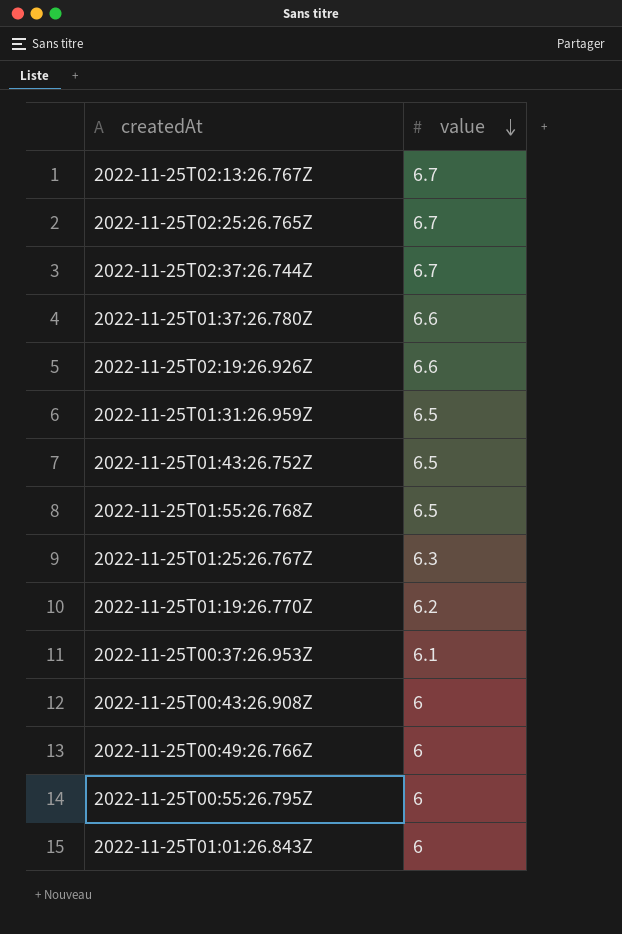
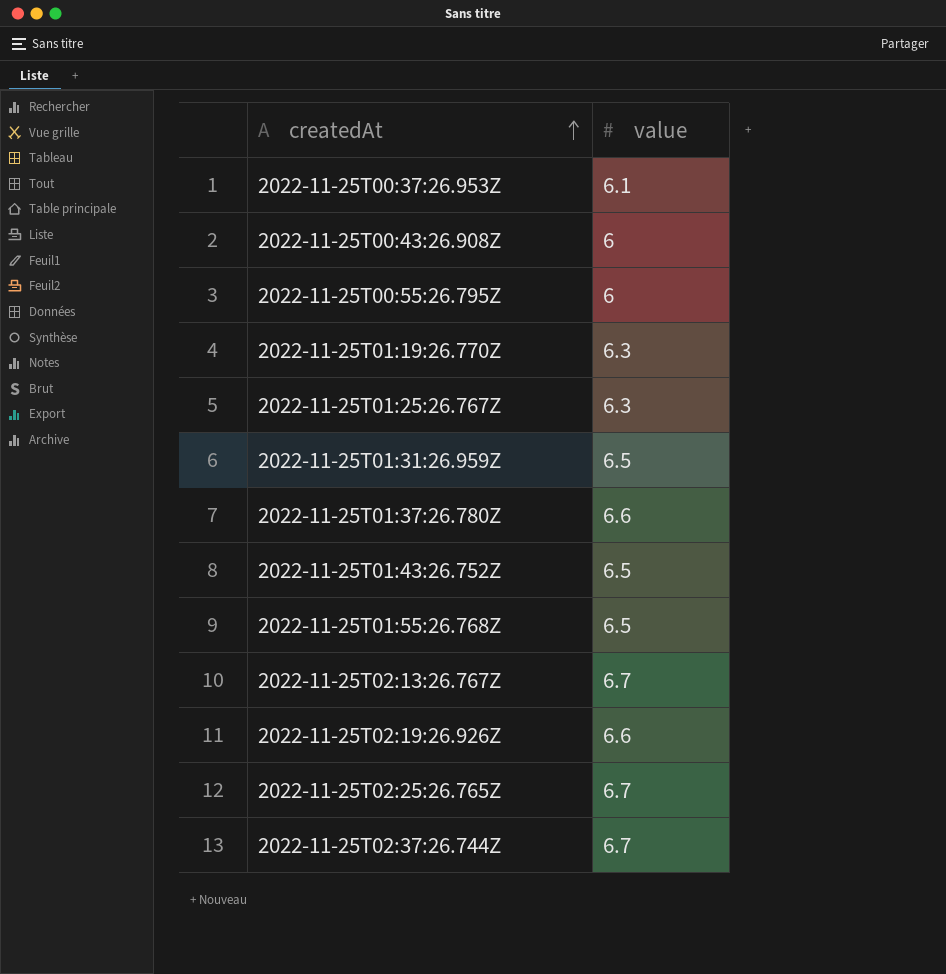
row order: value descending -> createdAt ascending
row 2022-11-25T00:49:26.766Z: 6 -> none
row 2022-11-25T01:01:26.843Z: 6 -> none
2022-11-25T01:19:26.770Z | value: 6.2 -> 6.3

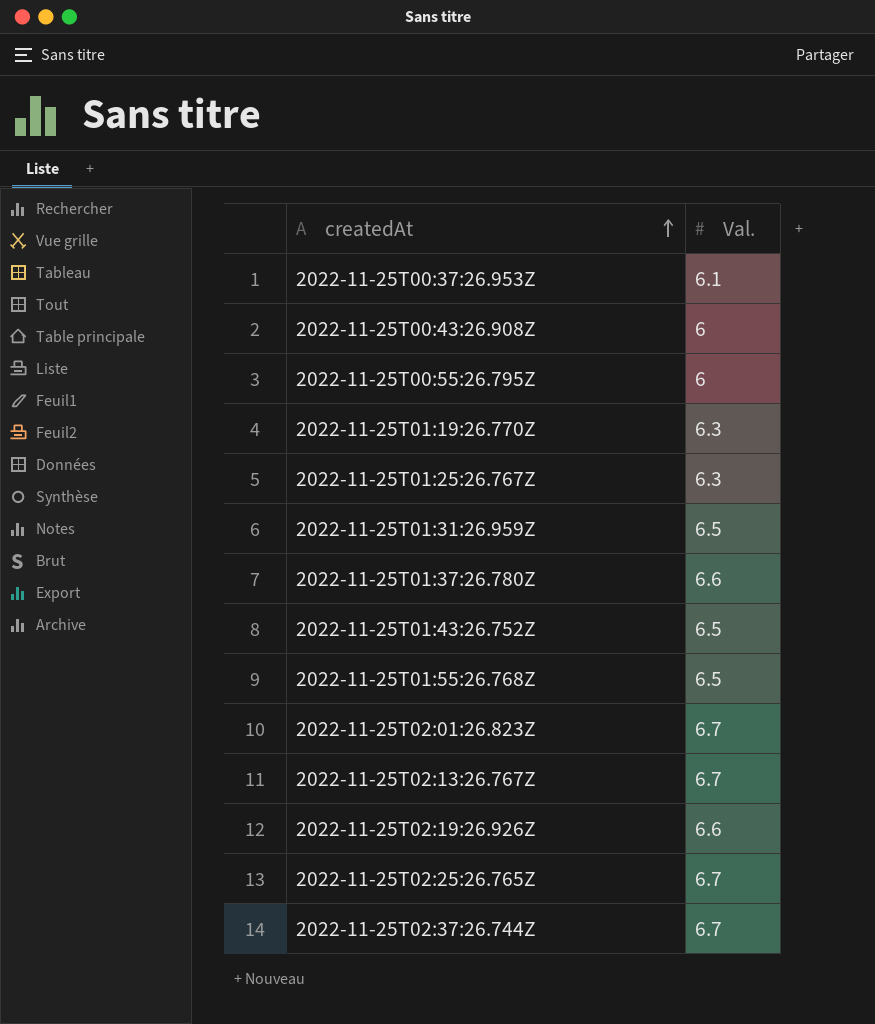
column name: value -> Val.
row 2022-11-25T02:01:26.823Z: none -> 6.7

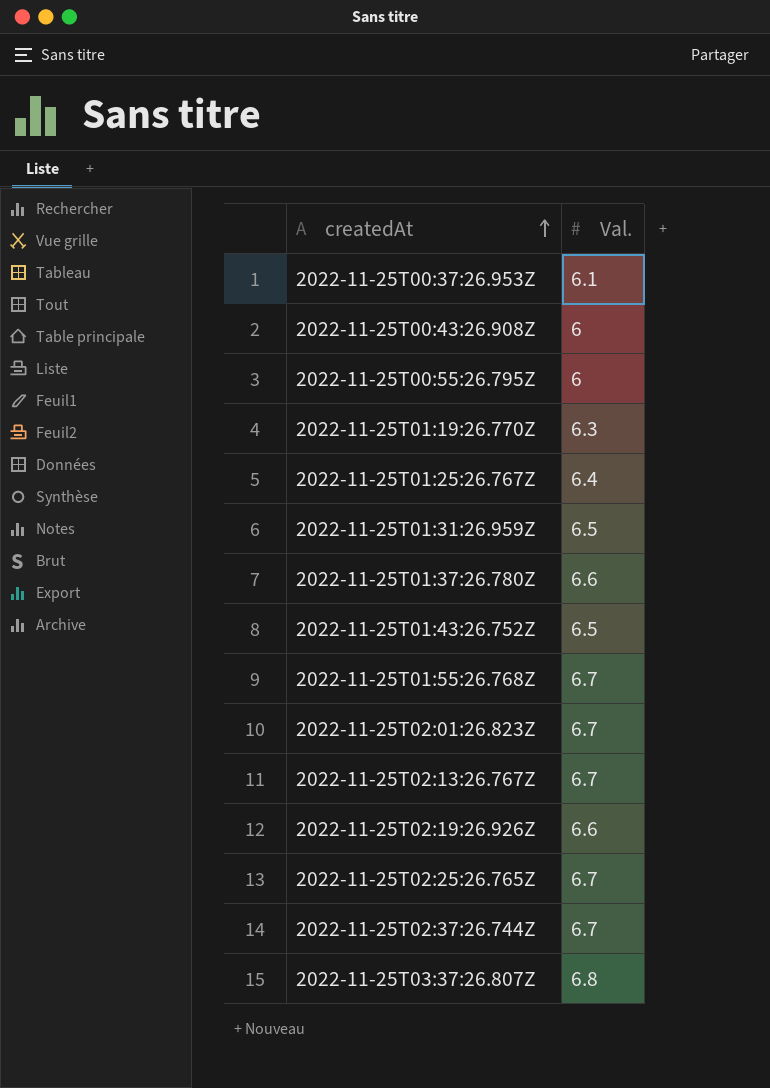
2022-11-25T01:25:26.767Z | Val.: 6.3 -> 6.4
2022-11-25T01:55:26.768Z | Val.: 6.5 -> 6.7
row 2022-11-25T03:37:26.807Z: none -> 6.8

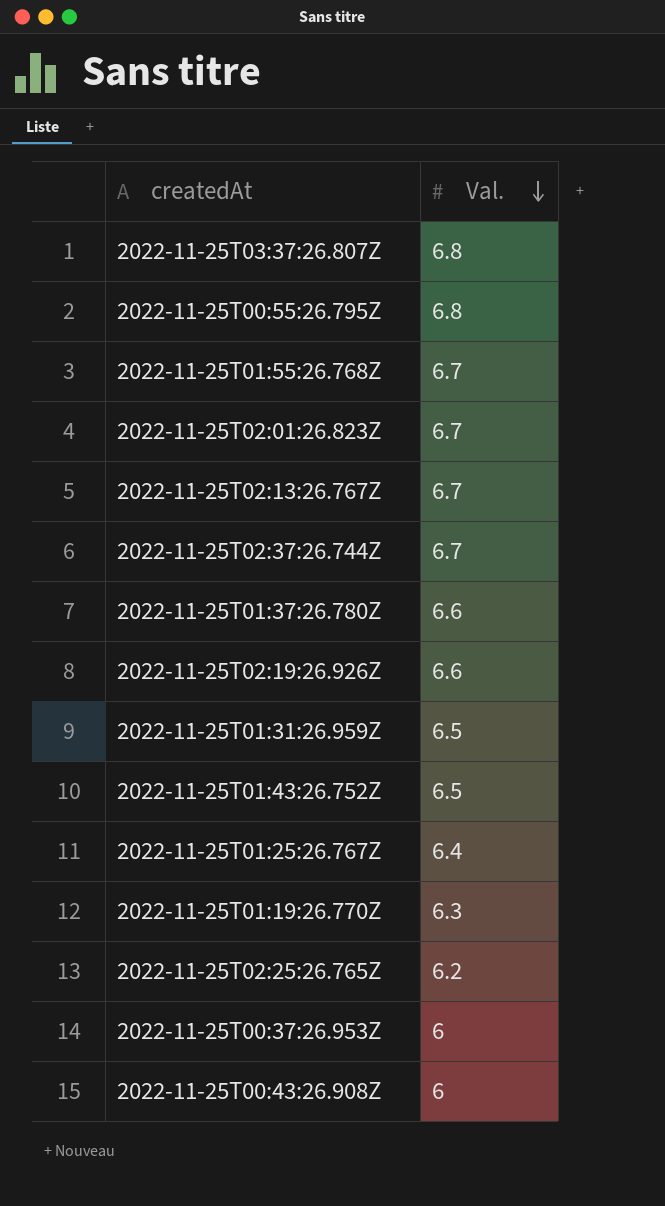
row order: createdAt ascending -> Val. descending
2022-11-25T00:55:26.795Z | Val.: 6 -> 6.8
2022-11-25T02:25:26.765Z | Val.: 6.7 -> 6.2
2022-11-25T00:37:26.953Z | Val.: 6.1 -> 6

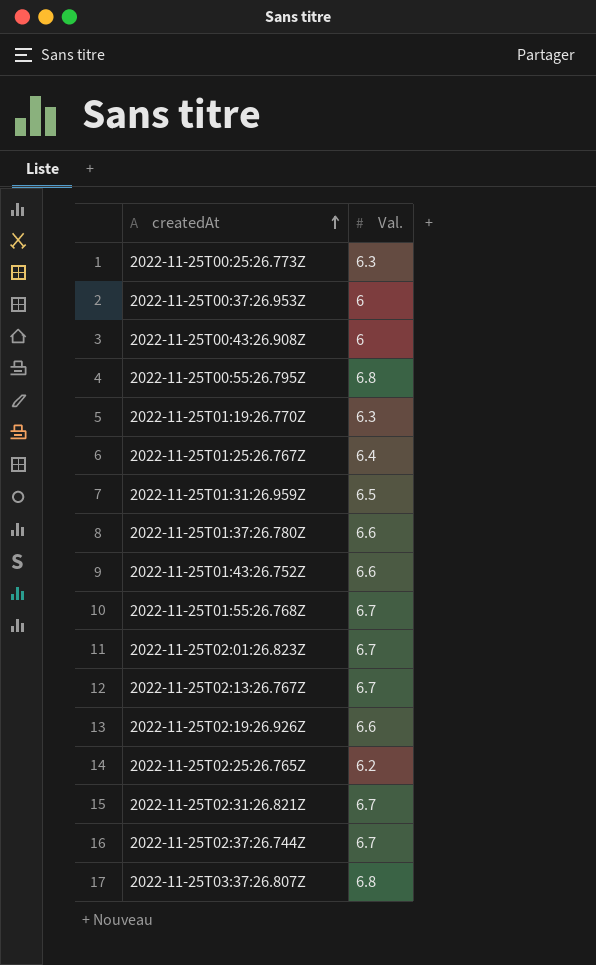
row order: Val. descending -> createdAt ascending
row 2022-11-25T00:25:26.773Z: none -> 6.3
2022-11-25T01:43:26.752Z | Val.: 6.5 -> 6.6
row 2022-11-25T02:31:26.821Z: none -> 6.7

